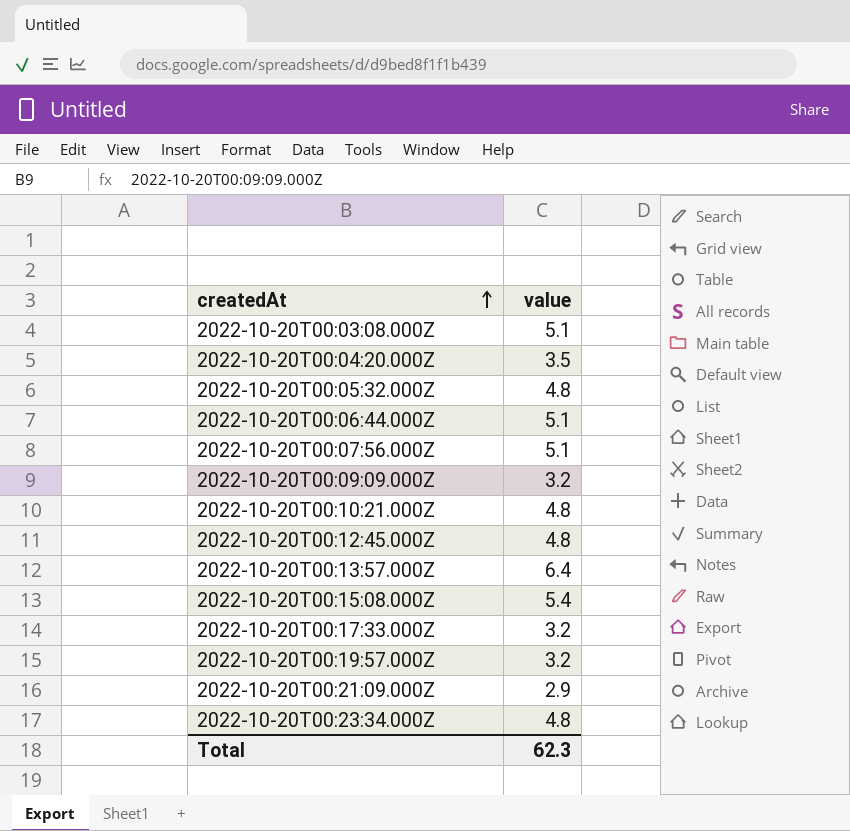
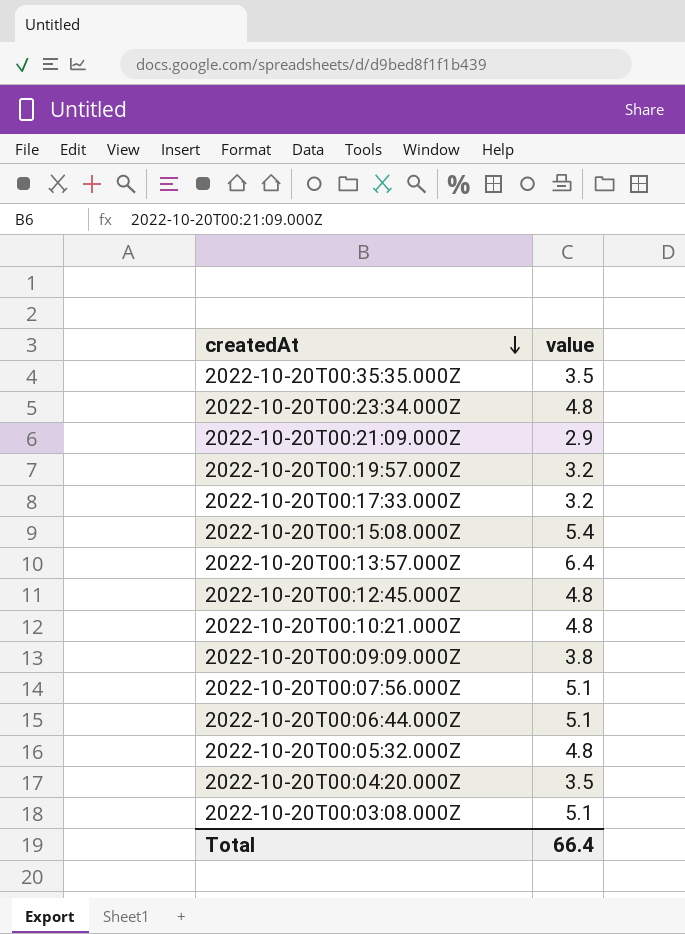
row order: createdAt ascending -> createdAt descending
row 2022-10-20T00:35:35.000Z: none -> 3.5
2022-10-20T00:09:09.000Z | value: 3.2 -> 3.8
Total | value: 62.3 -> 66.4

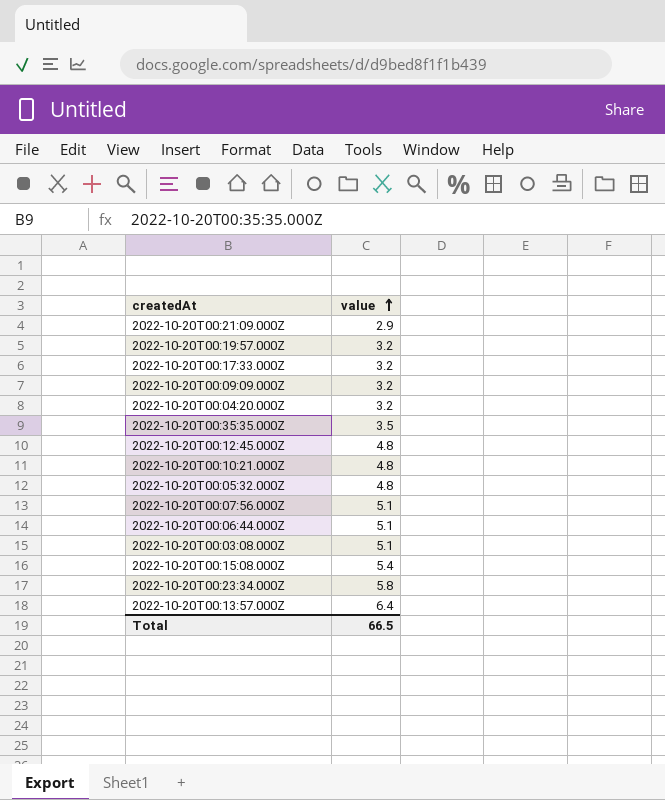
row order: createdAt descending -> value ascending
2022-10-20T00:09:09.000Z | value: 3.8 -> 3.2
2022-10-20T00:04:20.000Z | value: 3.5 -> 3.2
2022-10-20T00:23:34.000Z | value: 4.8 -> 5.8
Total | value: 66.4 -> 66.5

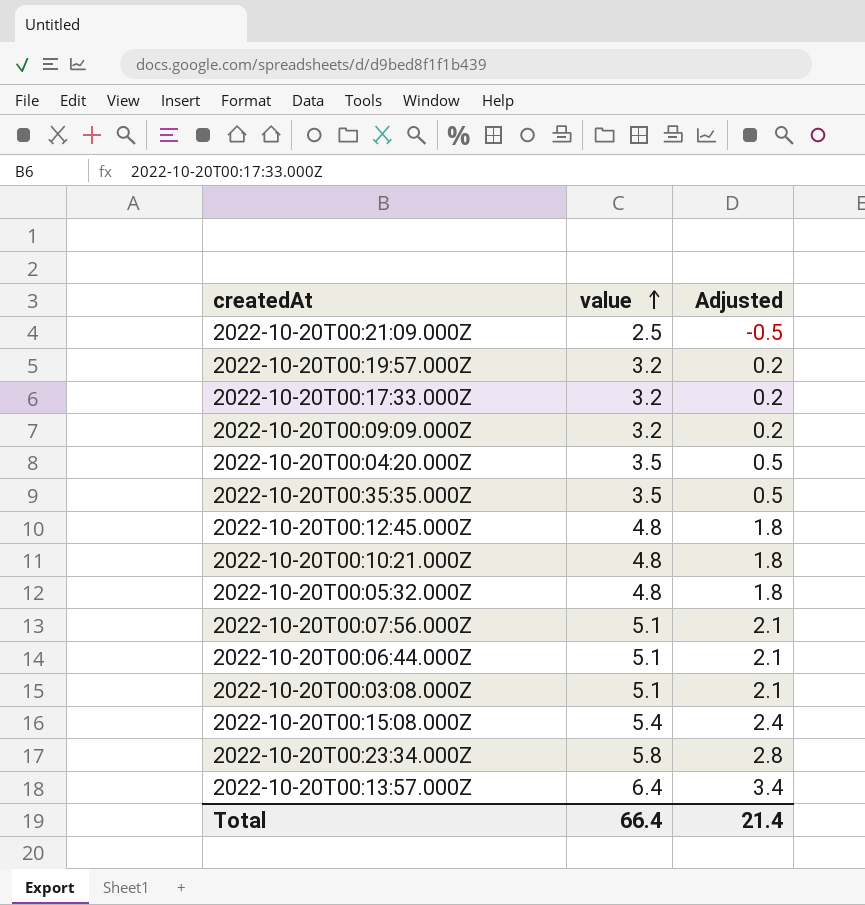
column Adjusted | formula: none -> [value] - 3
2022-10-20T00:21:09.000Z | value: 2.9 -> 2.5
2022-10-20T00:04:20.000Z | value: 3.2 -> 3.5
Total | value: 66.5 -> 66.4

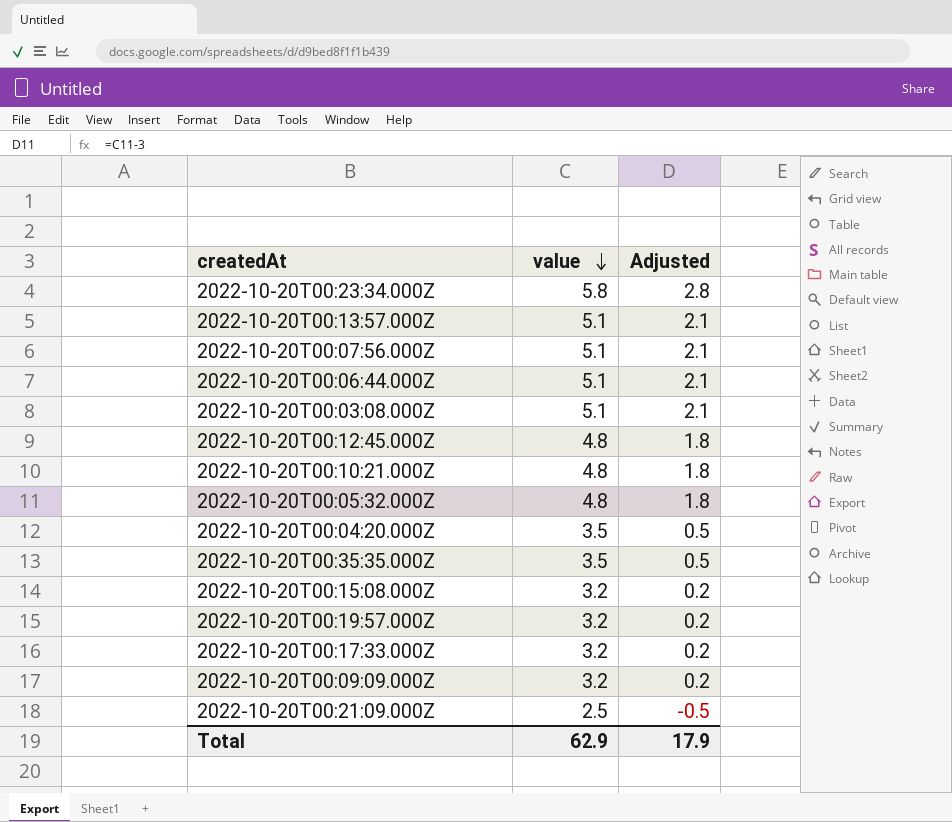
row order: value ascending -> value descending
2022-10-20T00:13:57.000Z | value: 6.4 -> 5.1
2022-10-20T00:13:57.000Z | Adjusted: 3.4 -> 2.1
2022-10-20T00:15:08.000Z | value: 5.4 -> 3.2
2022-10-20T00:15:08.000Z | Adjusted: 2.4 -> 0.2
Total | value: 66.4 -> 62.9
Total | Adjusted: 21.4 -> 17.9

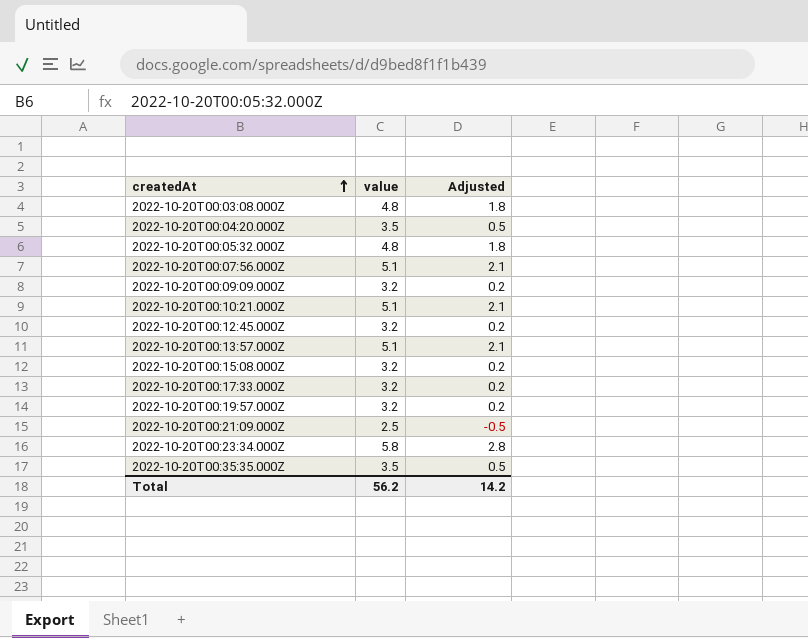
row order: value descending -> createdAt ascending
row 2022-10-20T00:06:44.000Z: 5.1 | 2.1 -> none
2022-10-20T00:03:08.000Z | value: 5.1 -> 4.8
2022-10-20T00:03:08.000Z | Adjusted: 2.1 -> 1.8
2022-10-20T00:10:21.000Z | value: 4.8 -> 5.1
2022-10-20T00:10:21.000Z | Adjusted: 1.8 -> 2.1
2022-10-20T00:12:45.000Z | value: 4.8 -> 3.2
2022-10-20T00:12:45.000Z | Adjusted: 1.8 -> 0.2
Total | value: 62.9 -> 56.2
Total | Adjusted: 17.9 -> 14.2

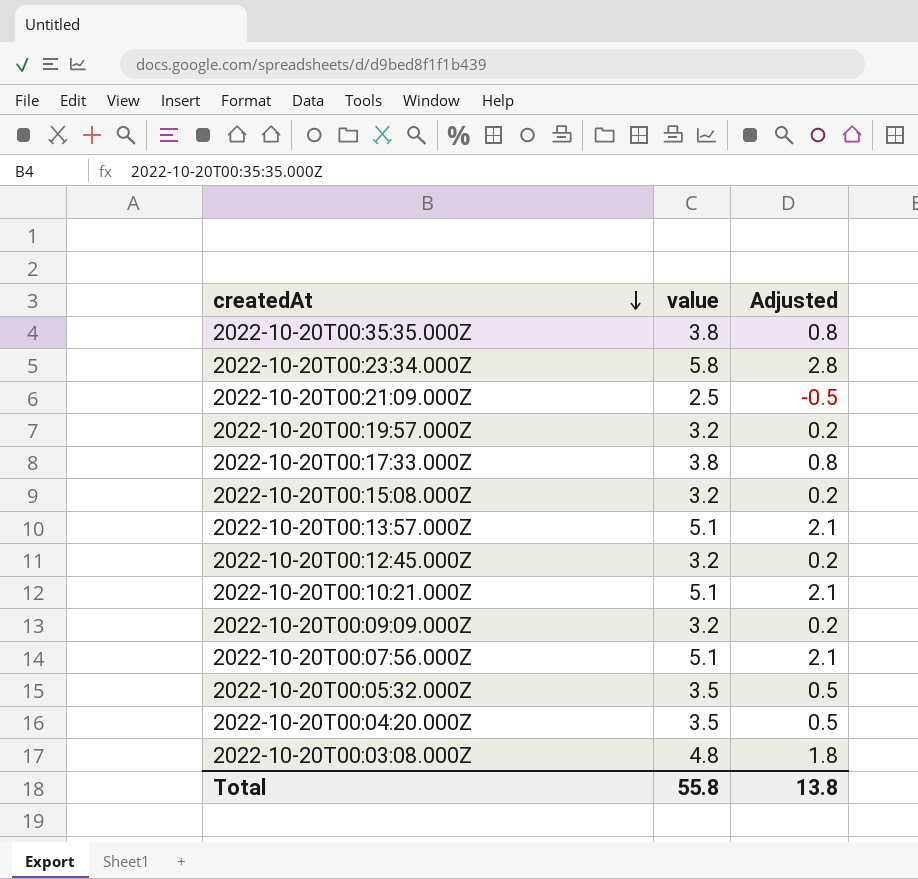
row order: createdAt ascending -> createdAt descending
2022-10-20T00:35:35.000Z | value: 3.5 -> 3.8
2022-10-20T00:35:35.000Z | Adjusted: 0.5 -> 0.8
2022-10-20T00:17:33.000Z | value: 3.2 -> 3.8
2022-10-20T00:17:33.000Z | Adjusted: 0.2 -> 0.8
2022-10-20T00:05:32.000Z | value: 4.8 -> 3.5
2022-10-20T00:05:32.000Z | Adjusted: 1.8 -> 0.5
Total | value: 56.2 -> 55.8
Total | Adjusted: 14.2 -> 13.8

